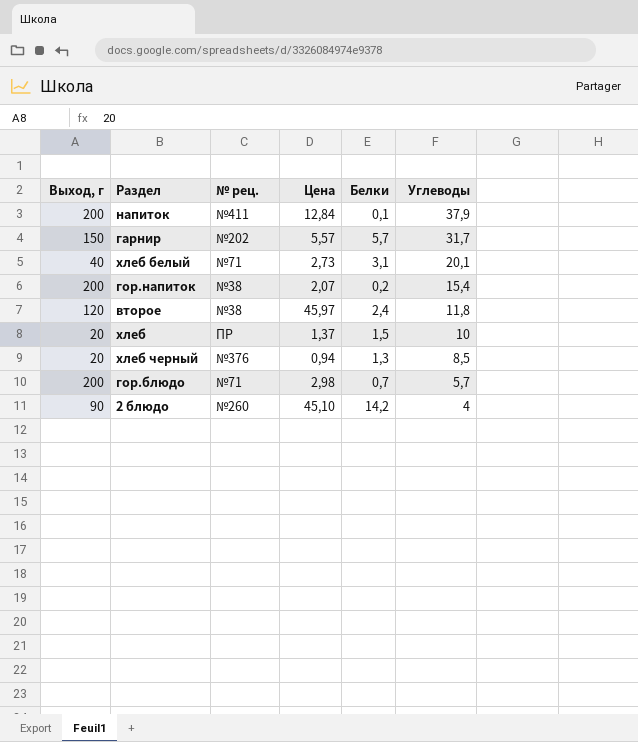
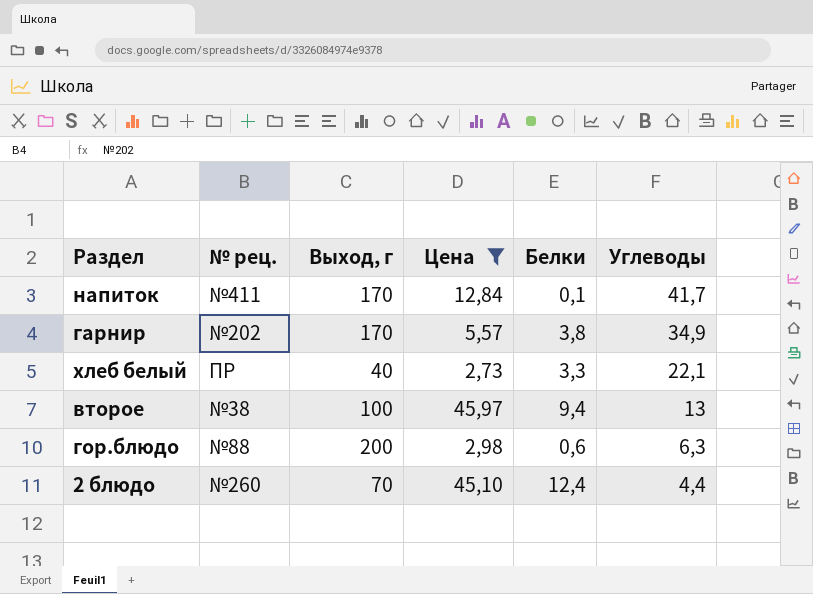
filter: none -> Цена >= 2,73
column Выход, г | position: 1 -> 3
напиток | Выход, г: 200 -> 170
напиток | Углеводы: 37,9 -> 41,7
гарнир | Выход, г: 150 -> 170
гарнир | Белки: 5,7 -> 3,8
гарнир | Углеводы: 31,7 -> 34,9
хлеб белый | № рец.: №71 -> ПР
хлеб белый | Белки: 3,1 -> 3,3
хлеб белый | Углеводы: 20,1 -> 22,1
второе | Выход, г: 120 -> 100
второе | Белки: 2,4 -> 9,4
второе | Углеводы: 11,8 -> 13
гор.блюдо | № рец.: №71 -> №88
гор.блюдо | Белки: 0,7 -> 0,6
гор.блюдо | Углеводы: 5,7 -> 6,3
2 блюдо | Выход, г: 90 -> 70
2 блюдо | Белки: 14,2 -> 12,4
2 блюдо | Углеводы: 4 -> 4,4

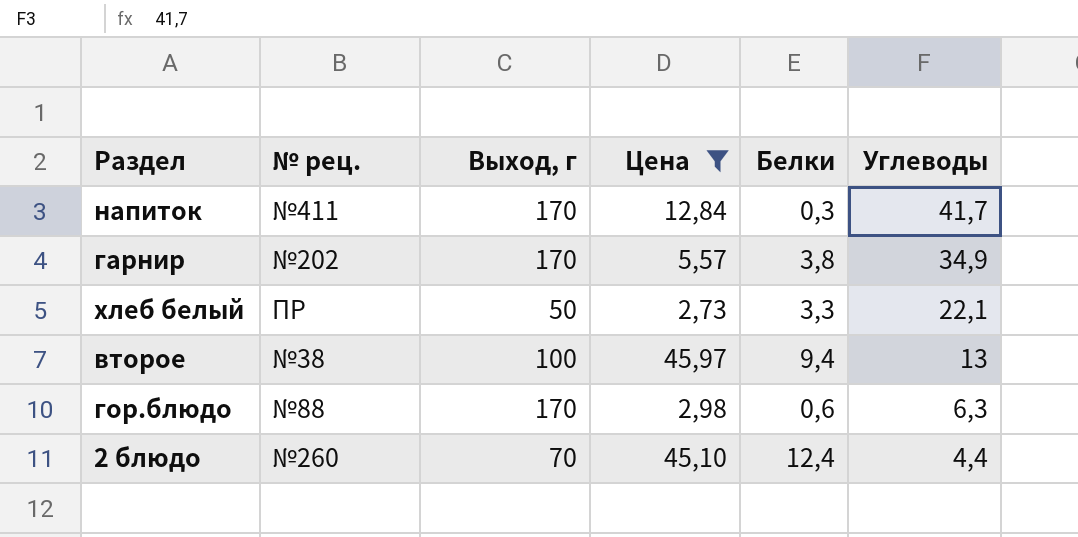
напиток | Белки: 0,1 -> 0,3
хлеб белый | Выход, г: 40 -> 50
гор.блюдо | Выход, г: 200 -> 170

